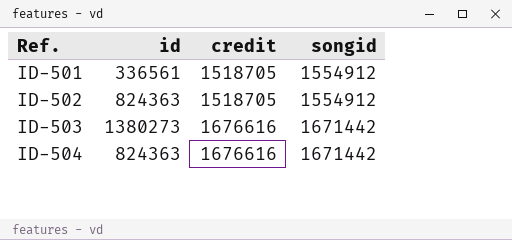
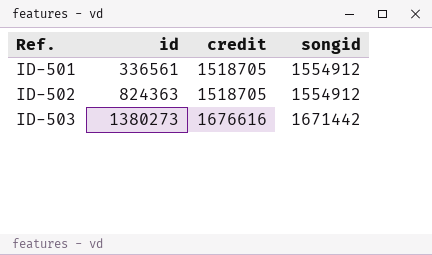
row ID-504: 824363 | 1676616 | 1671442 -> none

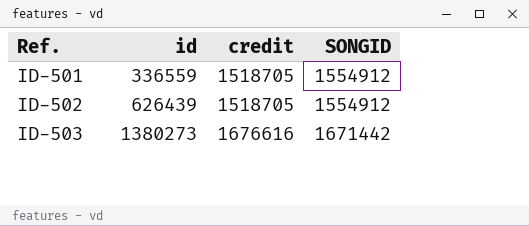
column name: songid -> SONGID
ID-501 | id: 336561 -> 336559
ID-502 | id: 824363 -> 626439

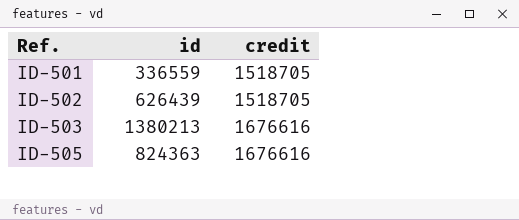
column SONGID | position: 4 -> none
ID-503 | id: 1380273 -> 1380213
row ID-505: none -> 824363 | 1676616

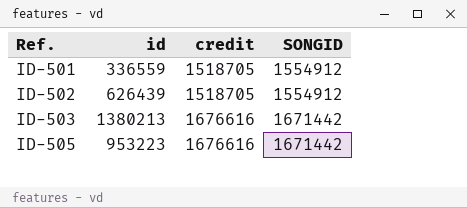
column SONGID | position: none -> 4
ID-505 | id: 824363 -> 953223

